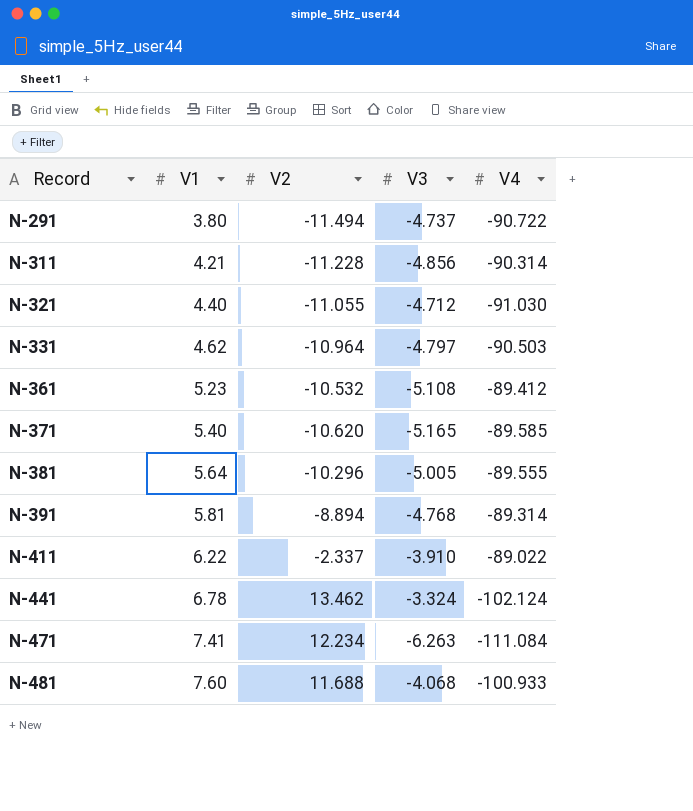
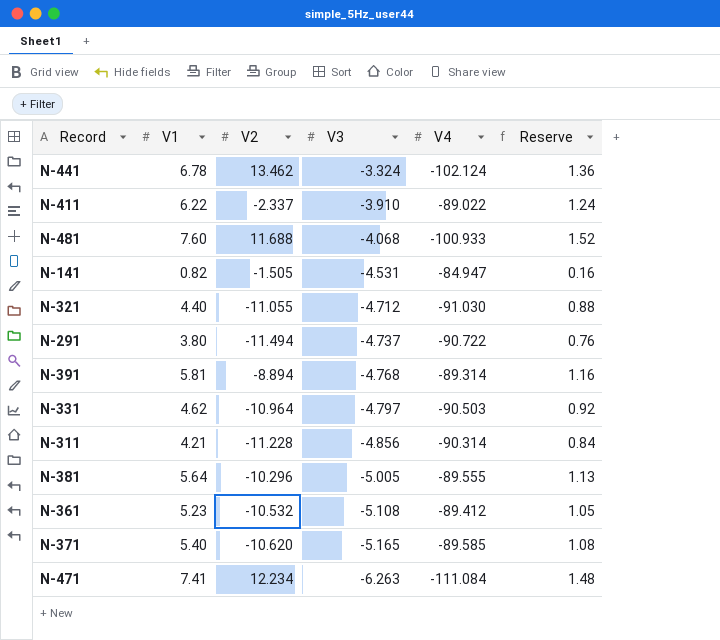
row order: Record ascending -> V3 descending
column Reserve | formula: none -> [V1] * 0.2
row N-141: none -> 0.82 | -1.505 | -4.531 | -84.947 | 0.16

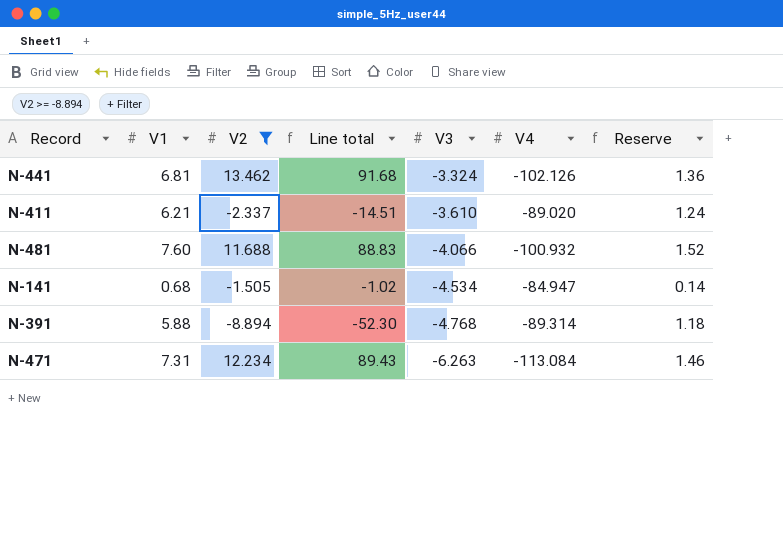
filter: none -> V2 >= -8.894
column Line total | formula: none -> [V1] * [V2]
N-441 | V1: 6.78 -> 6.81
N-441 | V4: -102.124 -> -102.126
N-411 | V1: 6.22 -> 6.21
N-411 | V3: -3.910 -> -3.610
N-411 | V4: -89.022 -> -89.020
N-481 | V3: -4.068 -> -4.066
N-481 | V4: -100.933 -> -100.932
N-141 | V1: 0.82 -> 0.68
N-141 | V3: -4.531 -> -4.534
N-141 | Reserve: 0.16 -> 0.14
N-391 | V1: 5.81 -> 5.88
N-391 | Reserve: 1.16 -> 1.18
N-471 | V1: 7.41 -> 7.31
N-471 | V4: -111.084 -> -113.084
N-471 | Reserve: 1.48 -> 1.46

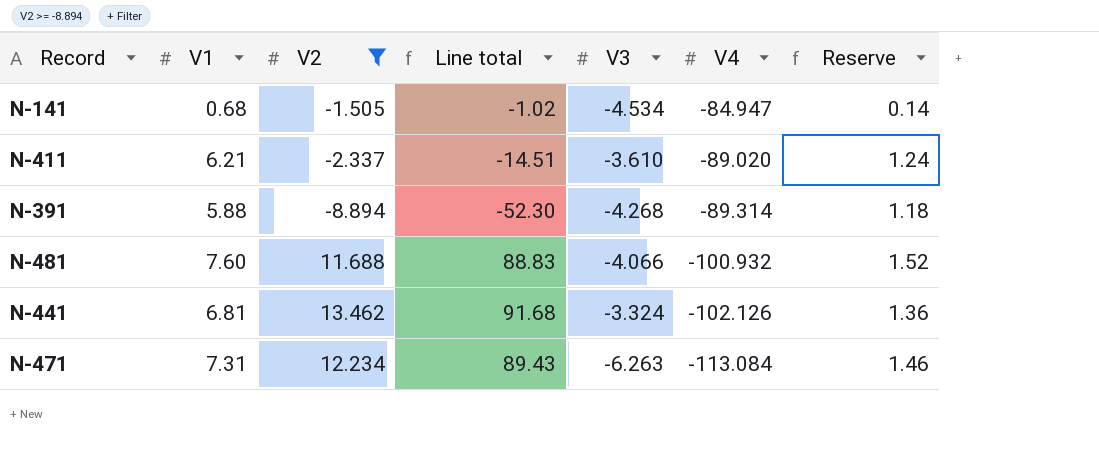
row order: V3 descending -> V4 descending
N-391 | V3: -4.768 -> -4.268

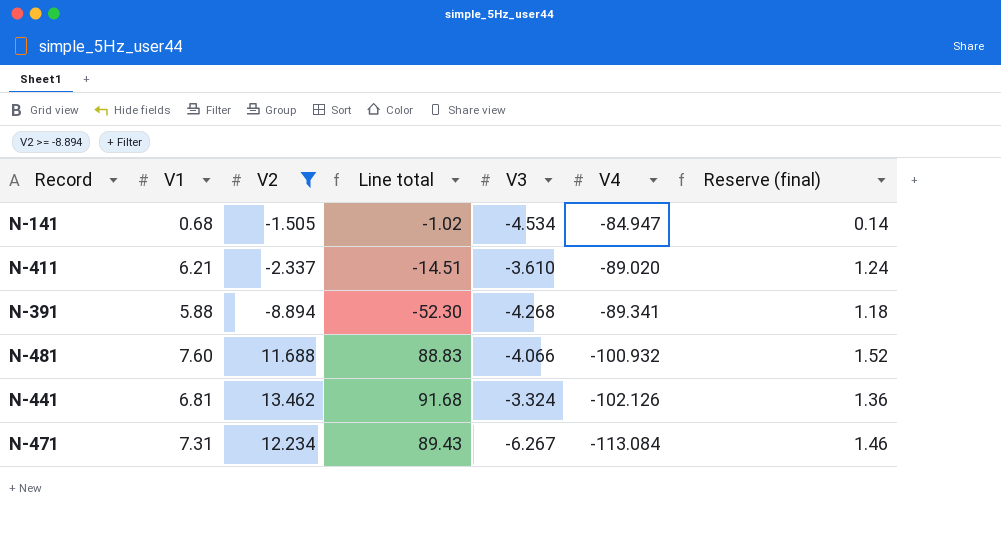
column name: Reserve -> Reserve (final)
N-391 | V4: -89.314 -> -89.341
N-471 | V3: -6.263 -> -6.267

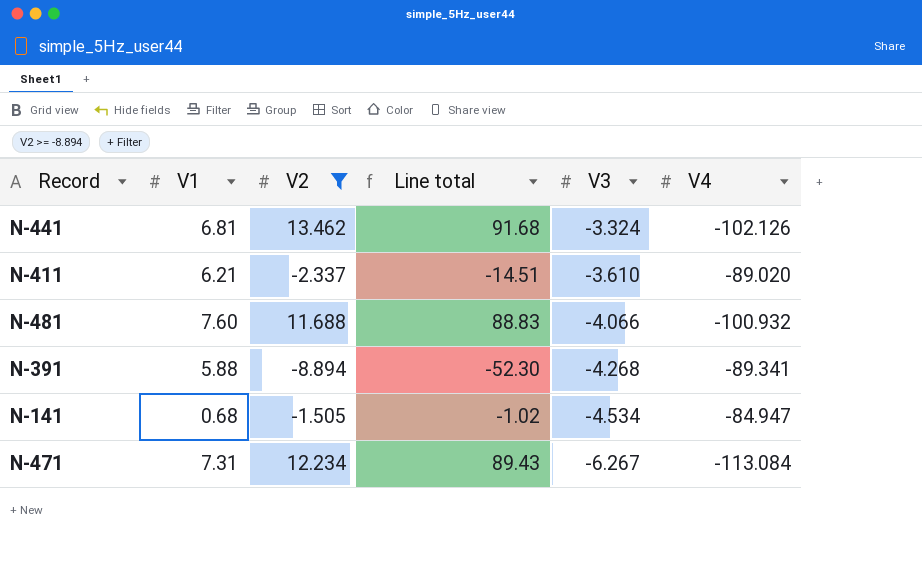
row order: V4 descending -> V3 descending
column Reserve (final) | formula: [V1] * 0.2 -> none

